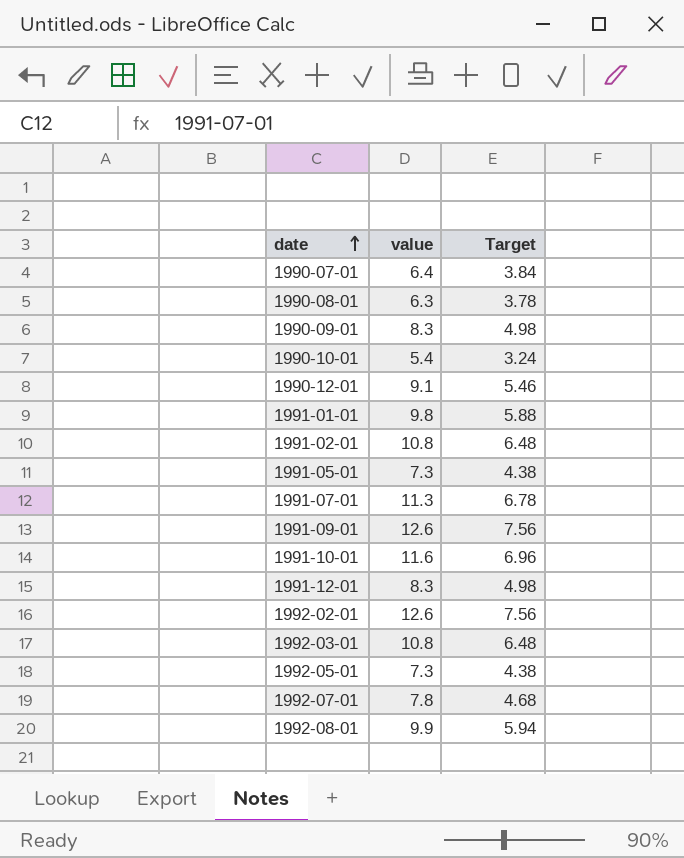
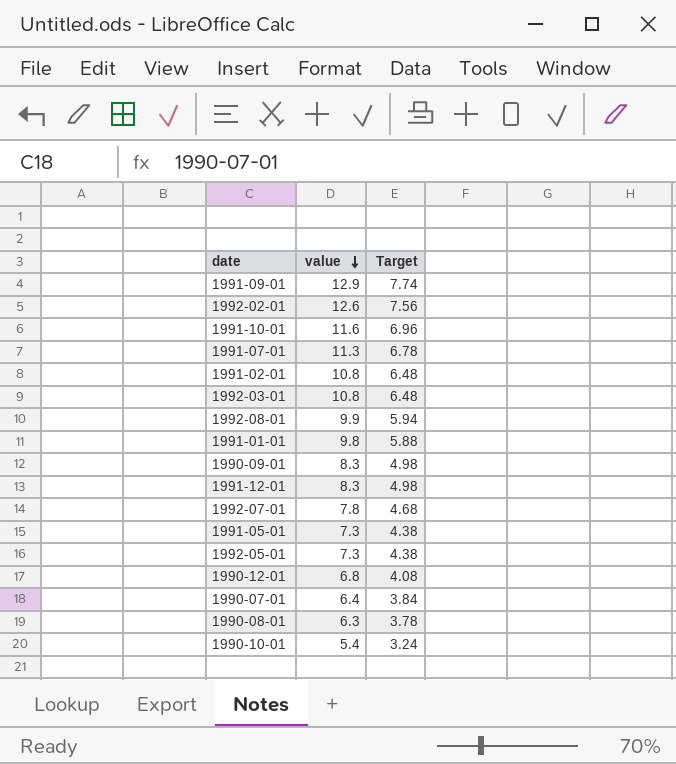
row order: date ascending -> value descending
1991-09-01 | value: 12.6 -> 12.9
1991-09-01 | Target: 7.56 -> 7.74
1990-12-01 | value: 9.1 -> 6.8
1990-12-01 | Target: 5.46 -> 4.08

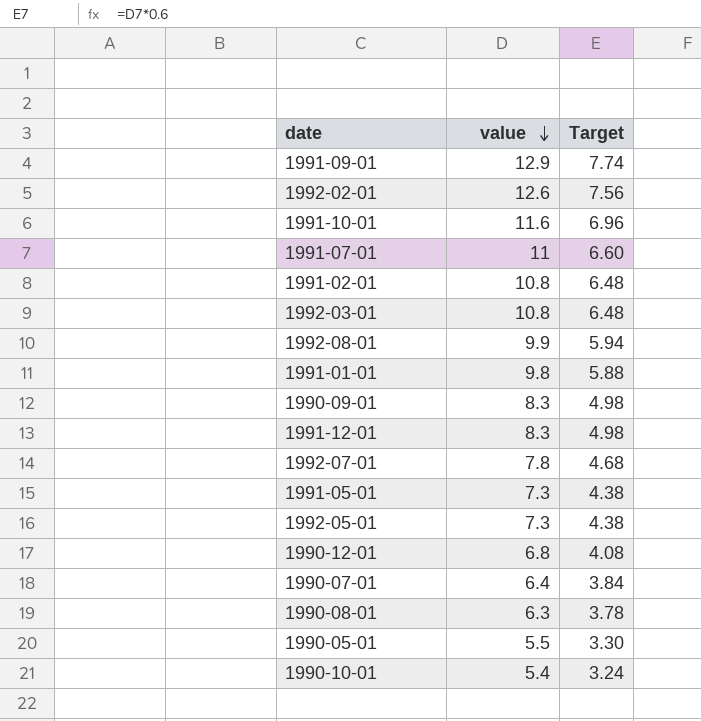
1991-07-01 | value: 11.3 -> 11
1991-07-01 | Target: 6.78 -> 6.60
row 1990-05-01: none -> 5.5 | 3.30

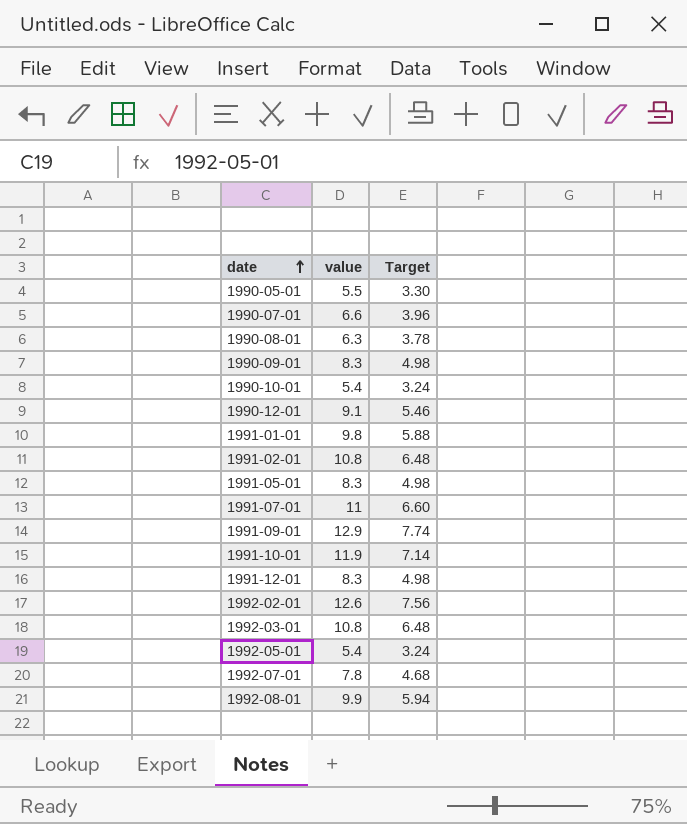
row order: value descending -> date ascending
1990-07-01 | value: 6.4 -> 6.6
1990-07-01 | Target: 3.84 -> 3.96
1990-12-01 | value: 6.8 -> 9.1
1990-12-01 | Target: 4.08 -> 5.46
1991-05-01 | value: 7.3 -> 8.3
1991-05-01 | Target: 4.38 -> 4.98
1991-10-01 | value: 11.6 -> 11.9
1991-10-01 | Target: 6.96 -> 7.14
1992-05-01 | value: 7.3 -> 5.4
1992-05-01 | Target: 4.38 -> 3.24

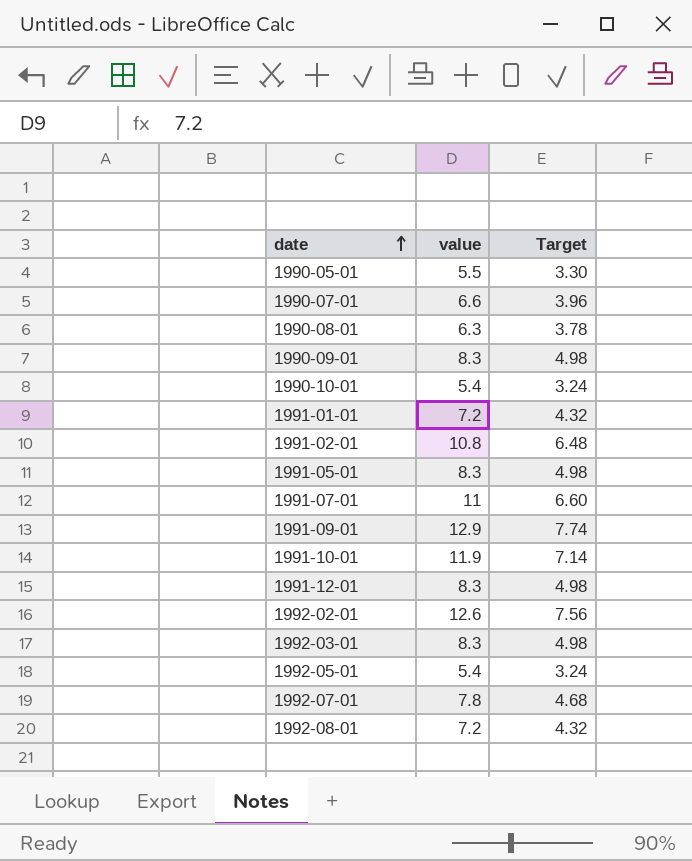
row 1990-12-01: 9.1 | 5.46 -> none
1991-01-01 | value: 9.8 -> 7.2
1991-01-01 | Target: 5.88 -> 4.32
1992-03-01 | value: 10.8 -> 8.3
1992-03-01 | Target: 6.48 -> 4.98
1992-08-01 | value: 9.9 -> 7.2
1992-08-01 | Target: 5.94 -> 4.32

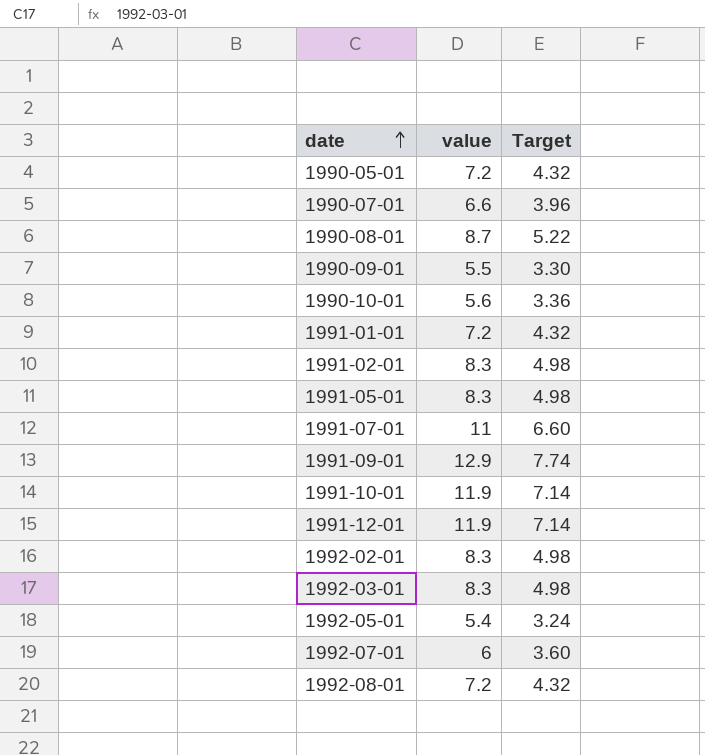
1990-05-01 | value: 5.5 -> 7.2
1990-05-01 | Target: 3.30 -> 4.32
1990-08-01 | value: 6.3 -> 8.7
1990-08-01 | Target: 3.78 -> 5.22
1990-09-01 | value: 8.3 -> 5.5
1990-09-01 | Target: 4.98 -> 3.30
1990-10-01 | value: 5.4 -> 5.6
1990-10-01 | Target: 3.24 -> 3.36
1991-02-01 | value: 10.8 -> 8.3
1991-02-01 | Target: 6.48 -> 4.98
1991-12-01 | value: 8.3 -> 11.9
1991-12-01 | Target: 4.98 -> 7.14
1992-02-01 | value: 12.6 -> 8.3
1992-02-01 | Target: 7.56 -> 4.98
1992-07-01 | value: 7.8 -> 6
1992-07-01 | Target: 4.68 -> 3.60

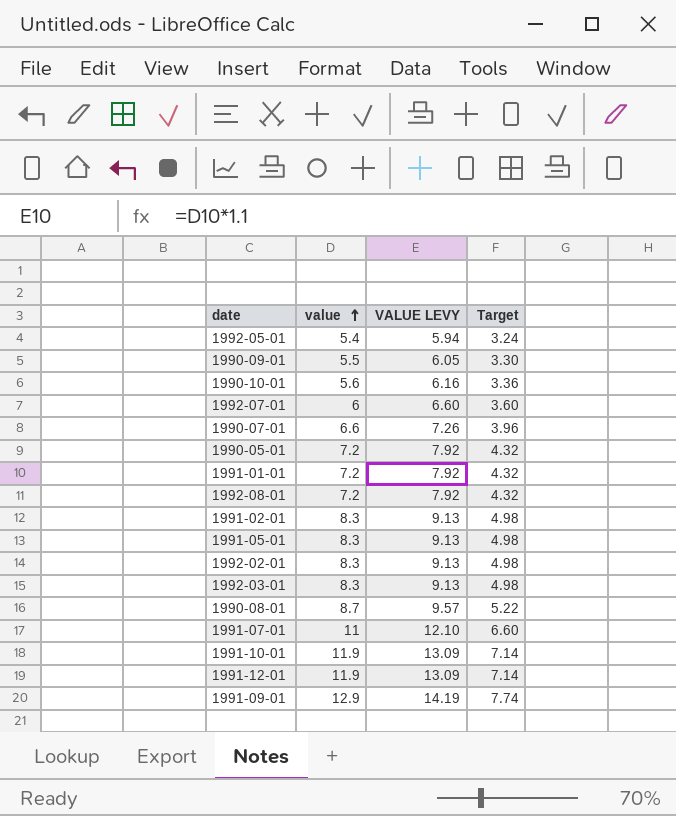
row order: date ascending -> value ascending
column VALUE LEVY | formula: none -> [value] * 1.1

